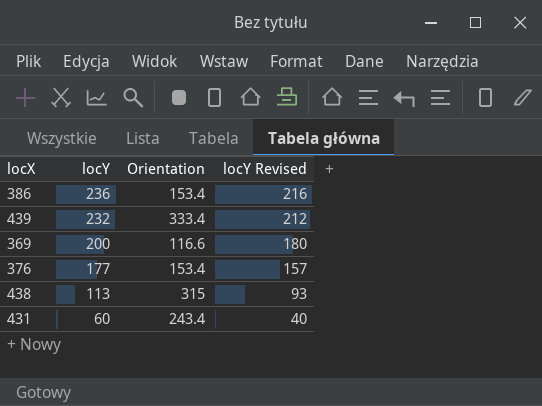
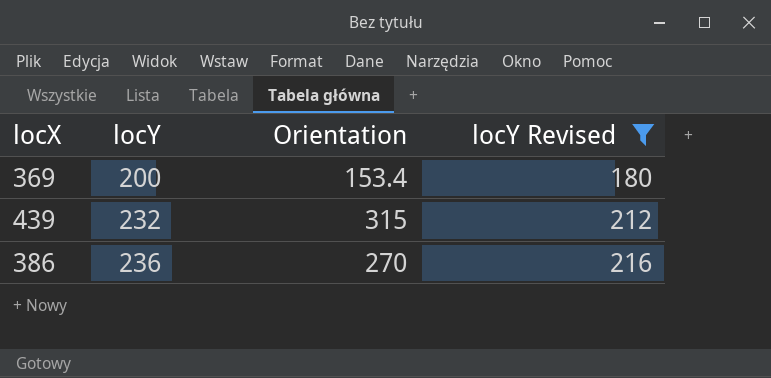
filter: none -> locY Revised >= 180
row order: locY descending -> locY ascending
369 | Orientation: 116.6 -> 153.4
439 | Orientation: 333.4 -> 315
386 | Orientation: 153.4 -> 270

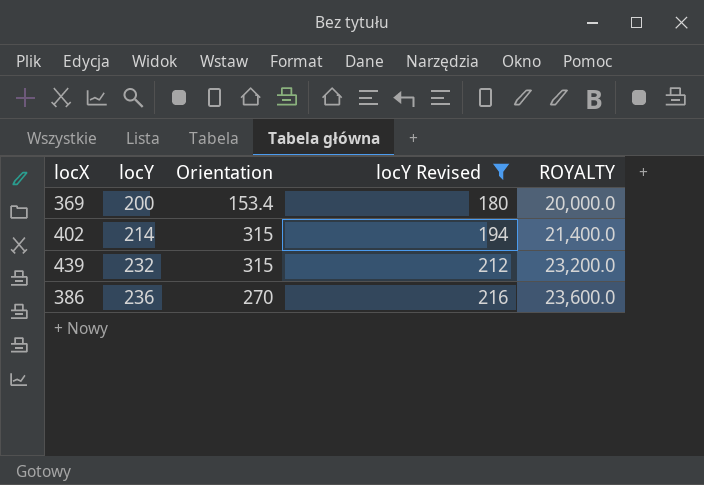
column ROYALTY | formula: none -> [locY] * 100
row 402: none -> 214 | 315 | 194 | 21,400.0

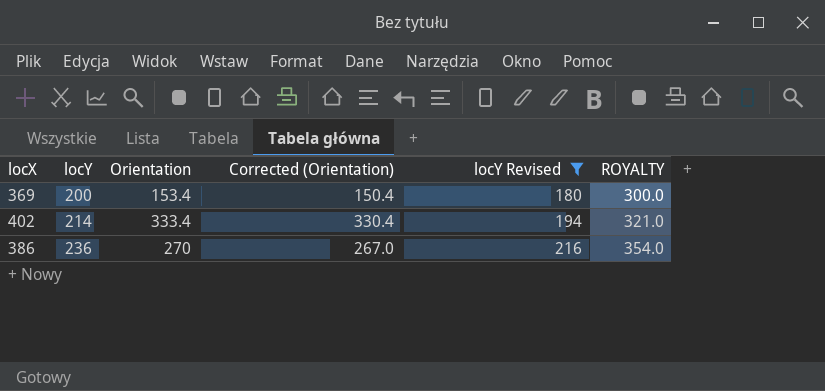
column Corrected (Orientation) | formula: none -> [Orientation] - 3
column ROYALTY | formula: [locY] * 100 -> [locY] * 1.5
row 439: 232 | 315 | 212 | 23,200.0 -> none
402 | Orientation: 315 -> 333.4

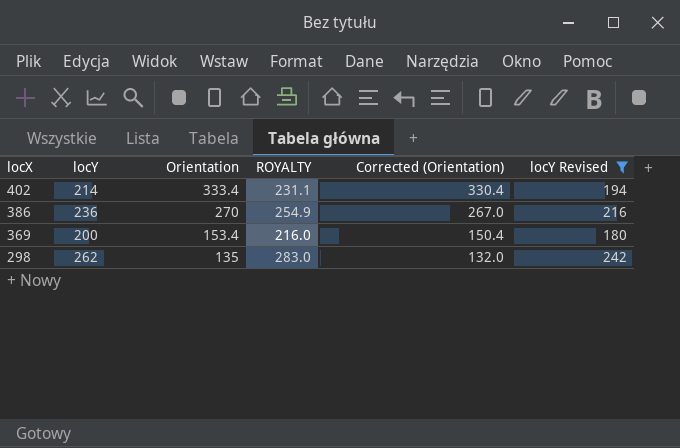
row order: locY ascending -> locX descending
column ROYALTY | formula: [locY] * 1.5 -> [locY] * 1.08
column ROYALTY | position: 6 -> 4
row 298: none -> 262 | 135 | 283.0 | 132.0 | 242

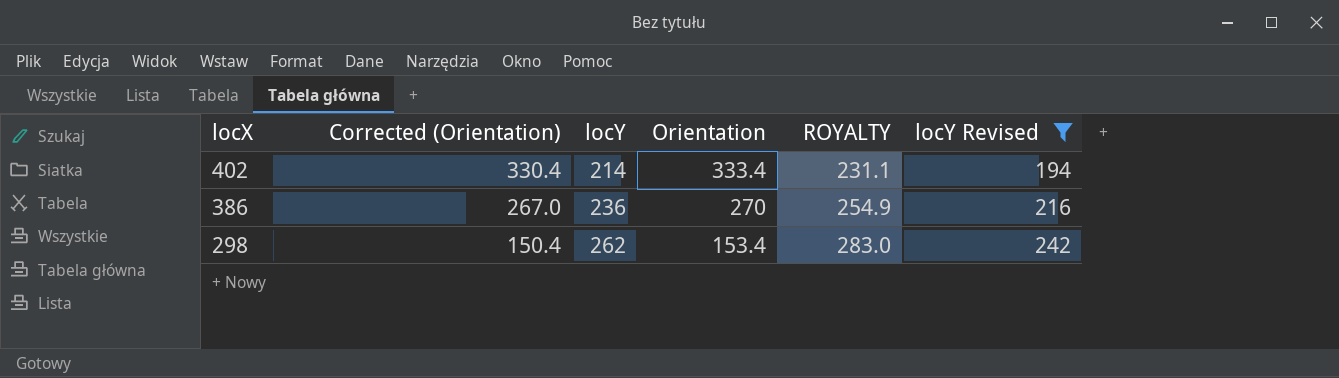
column Corrected (Orientation) | position: 5 -> 2
row 369: 200 | 153.4 | 216.0 | 150.4 | 180 -> none
298 | Corrected (Orientation): 132.0 -> 150.4
298 | Orientation: 135 -> 153.4

